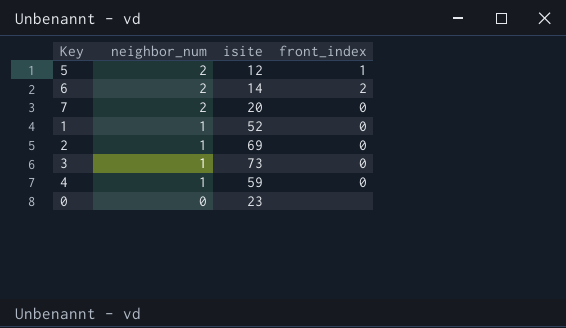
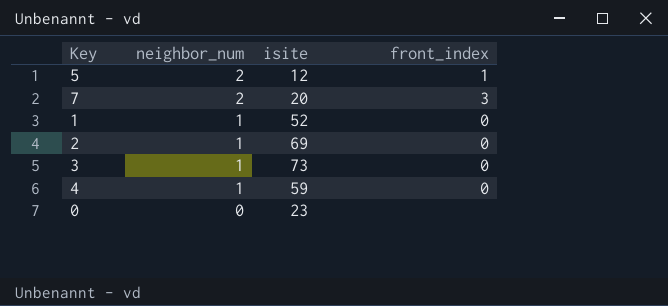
row 6: 2 | 14 | 2 -> none
7 | front_index: 0 -> 3

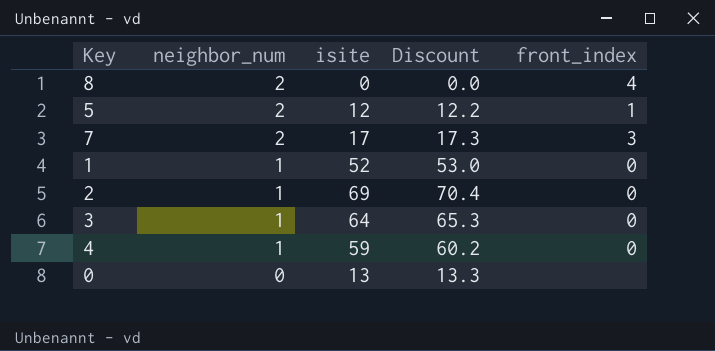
column Discount | formula: none -> [isite] * 1.02
row 8: none -> 2 | 0 | 0.0 | 4
7 | isite: 20 -> 17
3 | isite: 73 -> 64
0 | isite: 23 -> 13

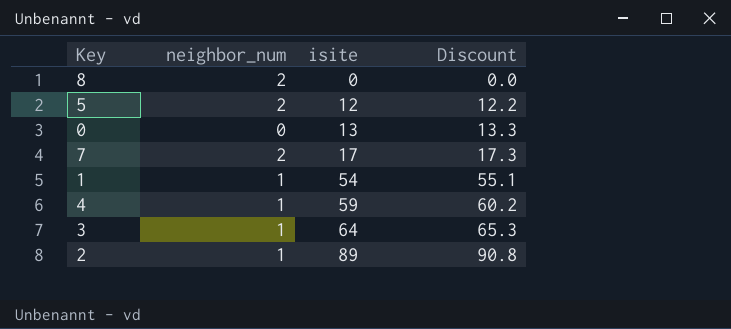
row order: neighbor_num descending -> isite ascending
column front_index | position: 5 -> none
1 | isite: 52 -> 54
1 | Discount: 53.0 -> 55.1
2 | isite: 69 -> 89
2 | Discount: 70.4 -> 90.8

